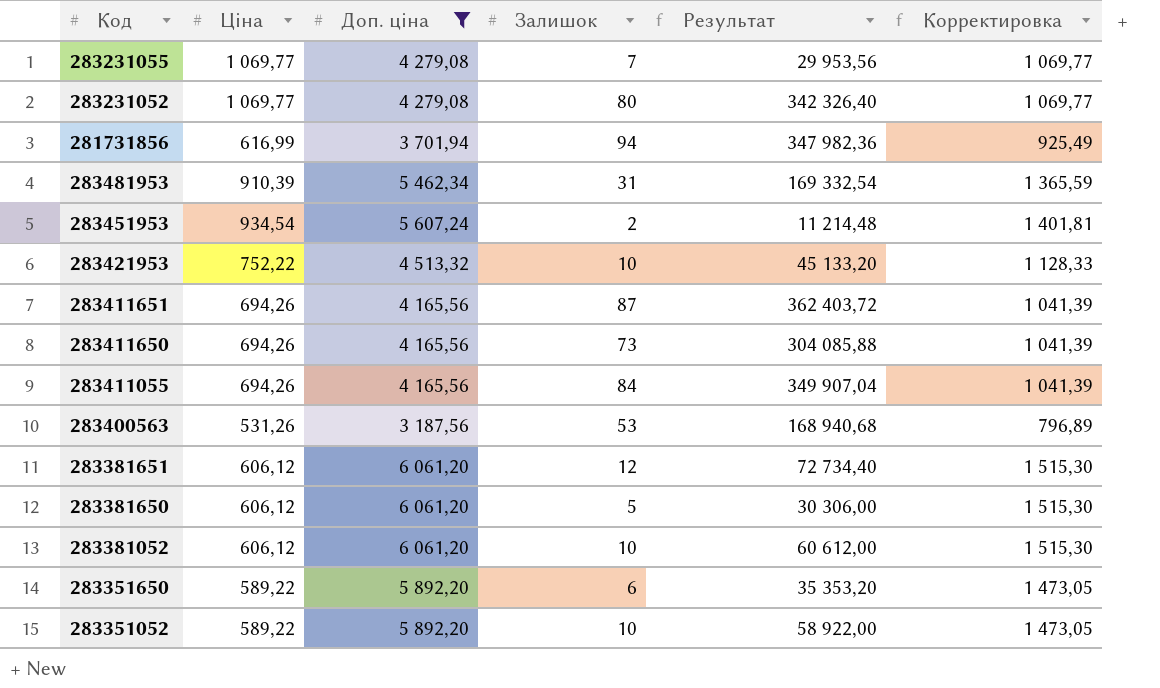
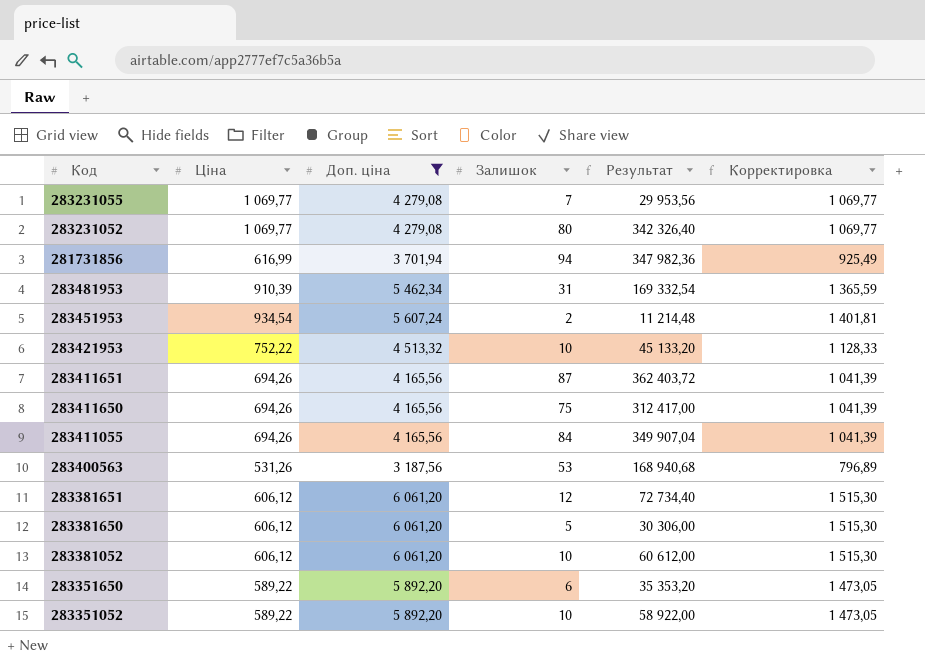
283411650 | Залишок: 73 -> 75
283411650 | Результат: 304 085,88 -> 312 417,00

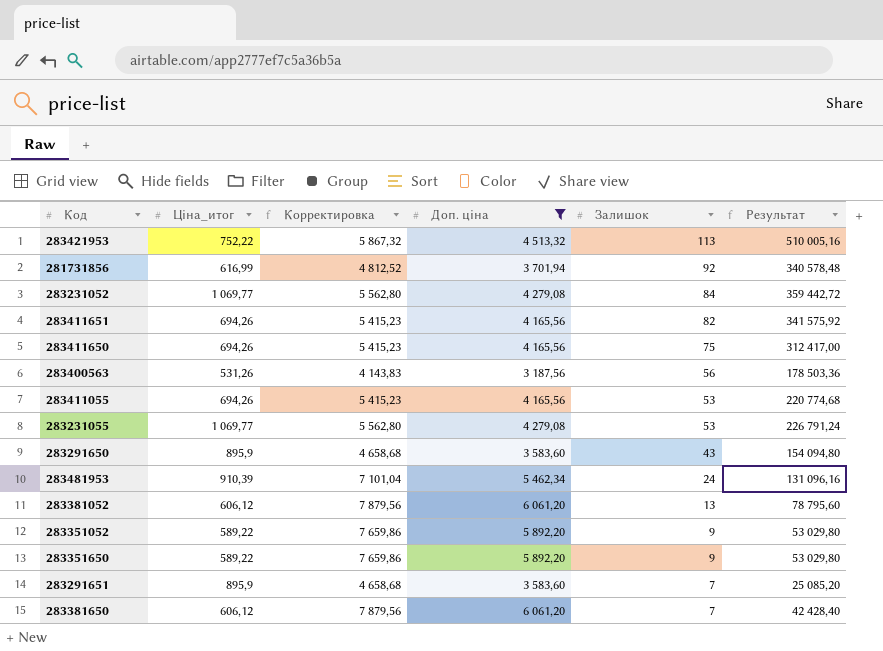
row order: none -> Залишок descending
column name: Ціна -> Ціна_итог
column Корректировка | formula: [Доп. ціна] * 0,25 -> [Доп. ціна] * 1,3
column Корректировка | position: 6 -> 3
row 283451953: 934,54 | 5 607,24 | 2 | 11 214,48 | 1 401,81 -> none
row 283381651: 606,12 | 6 061,20 | 12 | 72 734,40 | 1 515,30 -> none
283421953 | Залишок: 10 -> 113
283421953 | Результат: 45 133,20 -> 510 005,16
281731856 | Залишок: 94 -> 92
281731856 | Результат: 347 982,36 -> 340 578,48
283231052 | Залишок: 80 -> 84
283231052 | Результат: 342 326,40 -> 359 442,72
283411651 | Залишок: 87 -> 82
283411651 | Результат: 362 403,72 -> 341 575,92
283400563 | Залишок: 53 -> 56
283400563 | Результат: 168 940,68 -> 178 503,36
283411055 | Залишок: 84 -> 53
283411055 | Результат: 349 907,04 -> 220 774,68
283231055 | Залишок: 7 -> 53
283231055 | Результат: 29 953,56 -> 226 791,24
row 283291650: none -> 895,9 | 4 658,68 | 3 583,60 | 43 | 154 094,80
283481953 | Залишок: 31 -> 24
283481953 | Результат: 169 332,54 -> 131 096,16
283381052 | Залишок: 10 -> 13
283381052 | Результат: 60 612,00 -> 78 795,60
283351052 | Залишок: 10 -> 9
283351052 | Результат: 58 922,00 -> 53 029,80
283351650 | Залишок: 6 -> 9
283351650 | Результат: 35 353,20 -> 53 029,80
row 283291651: none -> 895,9 | 4 658,68 | 3 583,60 | 7 | 25 085,20
283381650 | Залишок: 5 -> 7
283381650 | Результат: 30 306,00 -> 42 428,40

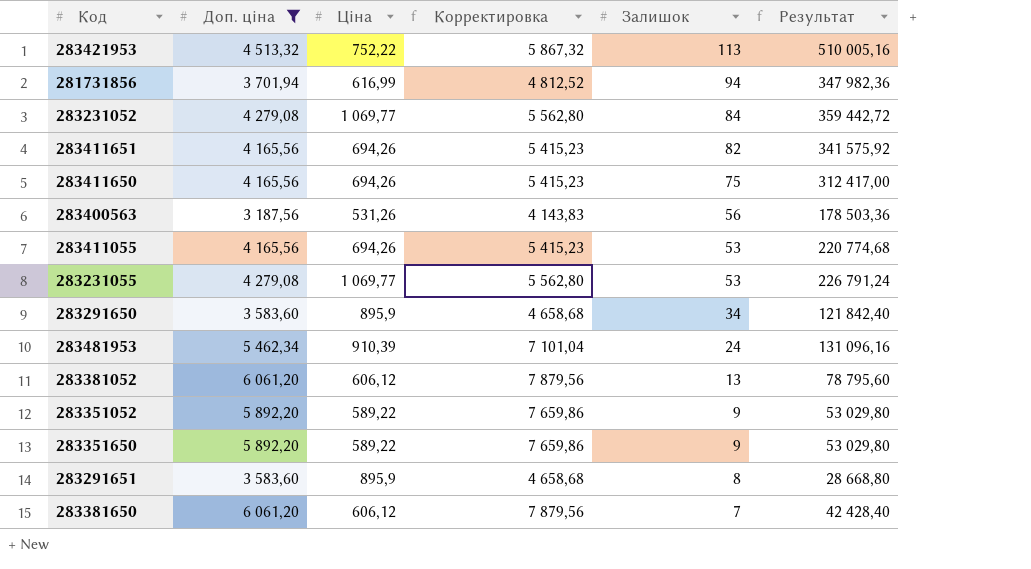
column Доп. ціна | position: 4 -> 2
column name: Ціна_итог -> Ціна
281731856 | Залишок: 92 -> 94
281731856 | Результат: 340 578,48 -> 347 982,36
283291650 | Залишок: 43 -> 34
283291650 | Результат: 154 094,80 -> 121 842,40
283291651 | Залишок: 7 -> 8
283291651 | Результат: 25 085,20 -> 28 668,80

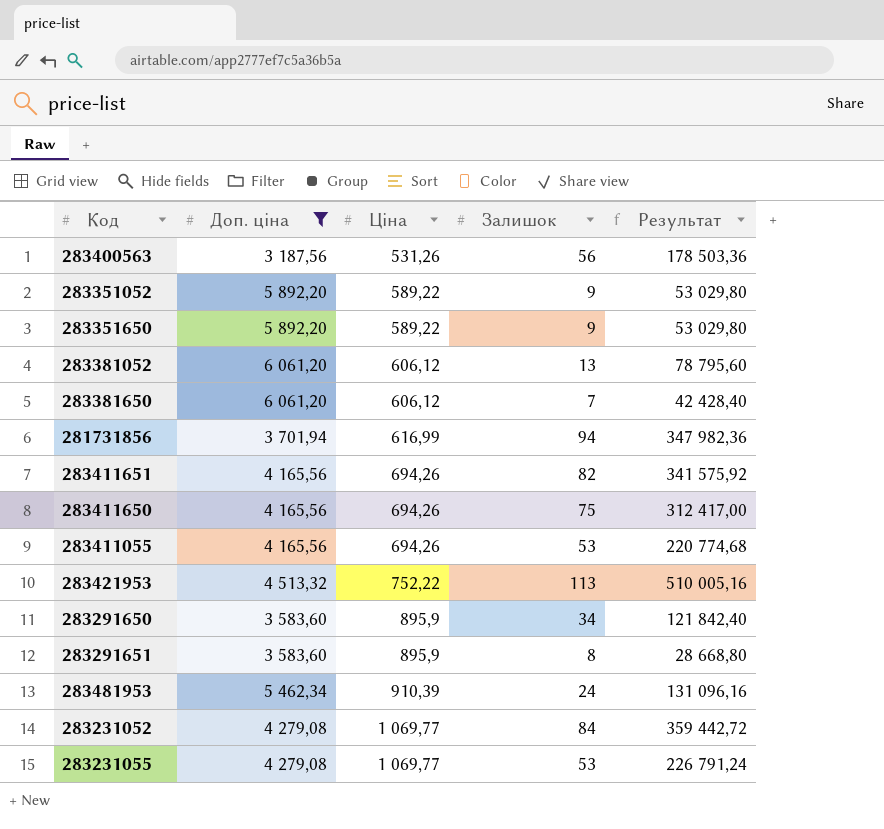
row order: Залишок descending -> Ціна ascending
column Корректировка | formula: [Доп. ціна] * 1,3 -> none

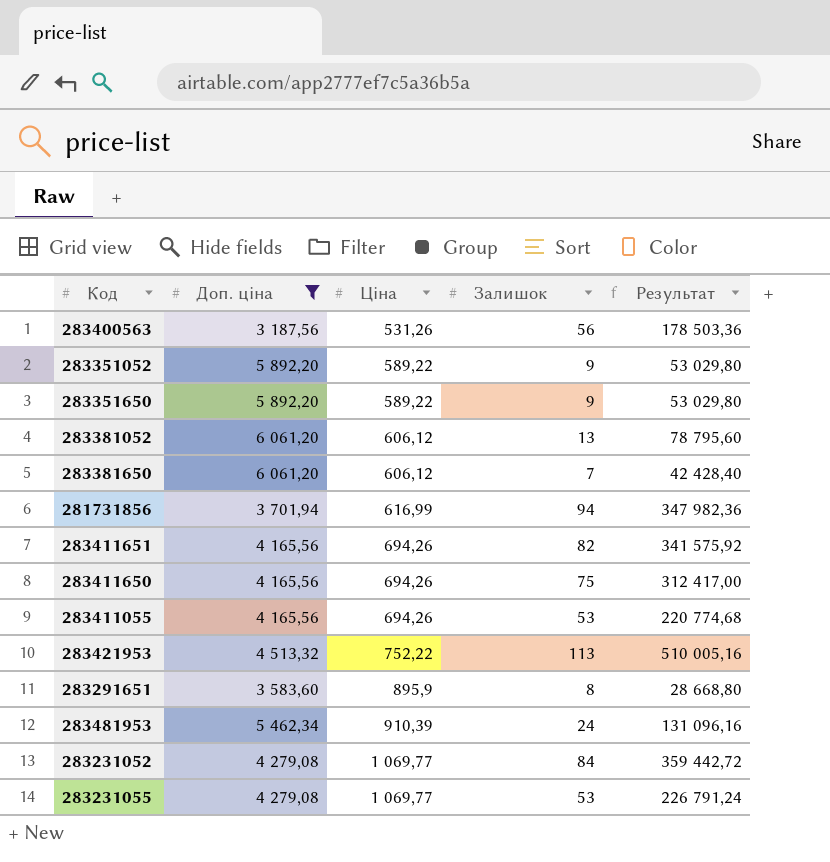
row 283291650: 3 583,60 | 895,9 | 34 | 121 842,40 -> none

